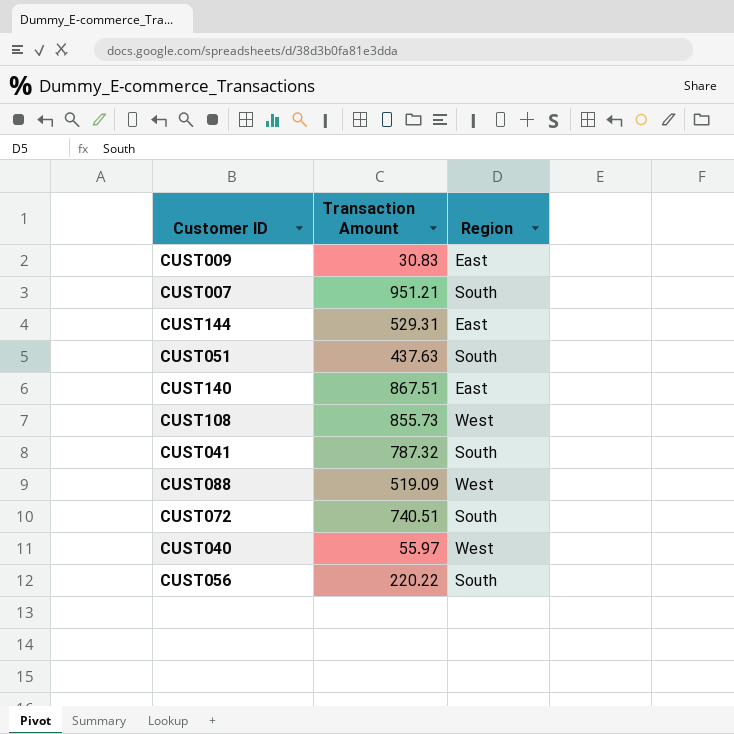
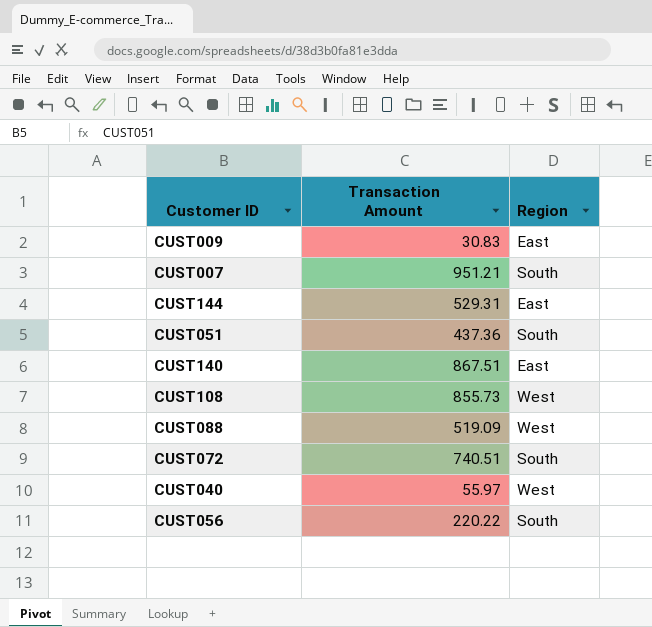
row CUST041: 787.32 | South -> none
CUST051 | Transaction Amount: 437.63 -> 437.36

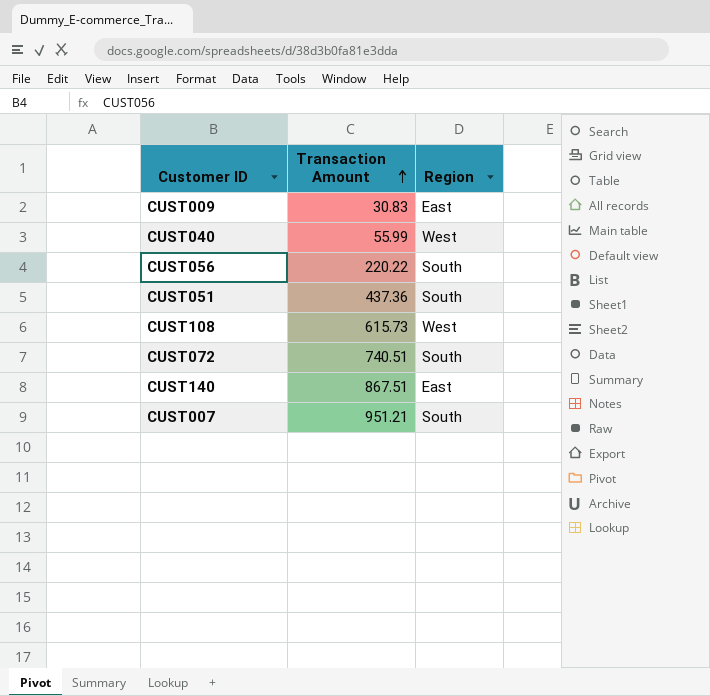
row order: none -> Transaction Amount ascending
row CUST144: 529.31 | East -> none
row CUST088: 519.09 | West -> none
CUST040 | Transaction Amount: 55.97 -> 55.99
CUST108 | Transaction Amount: 855.73 -> 615.73

